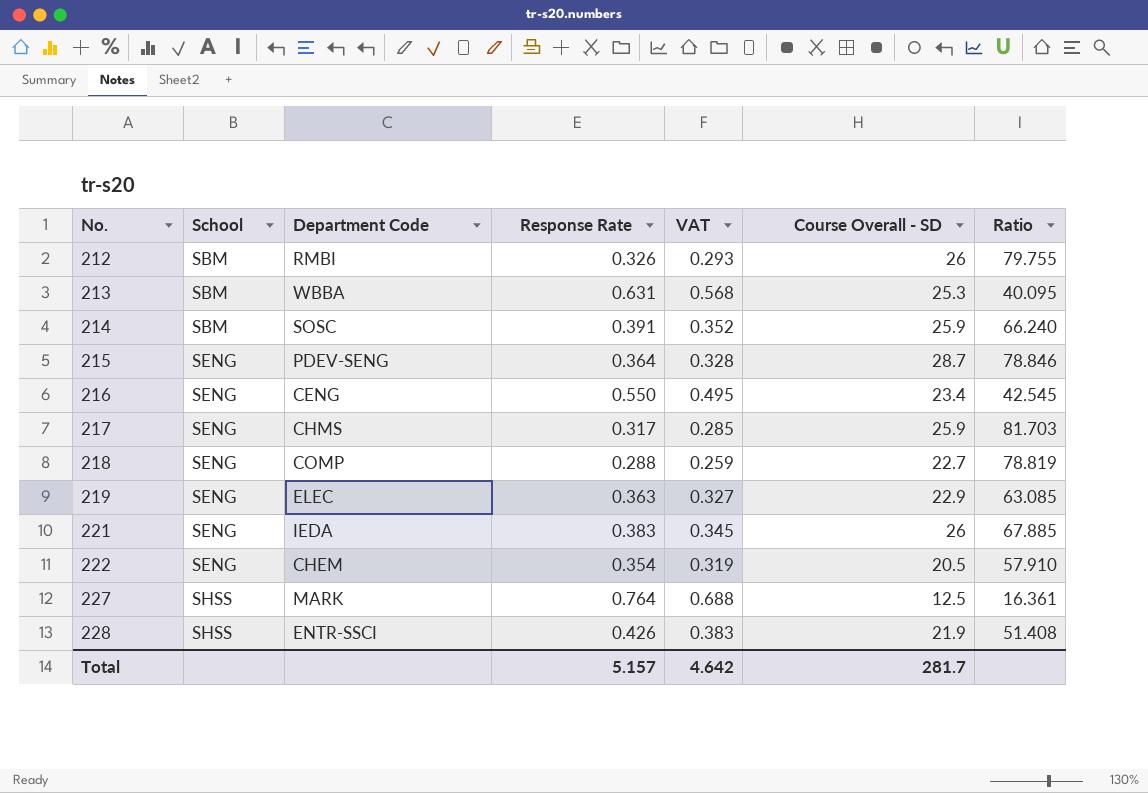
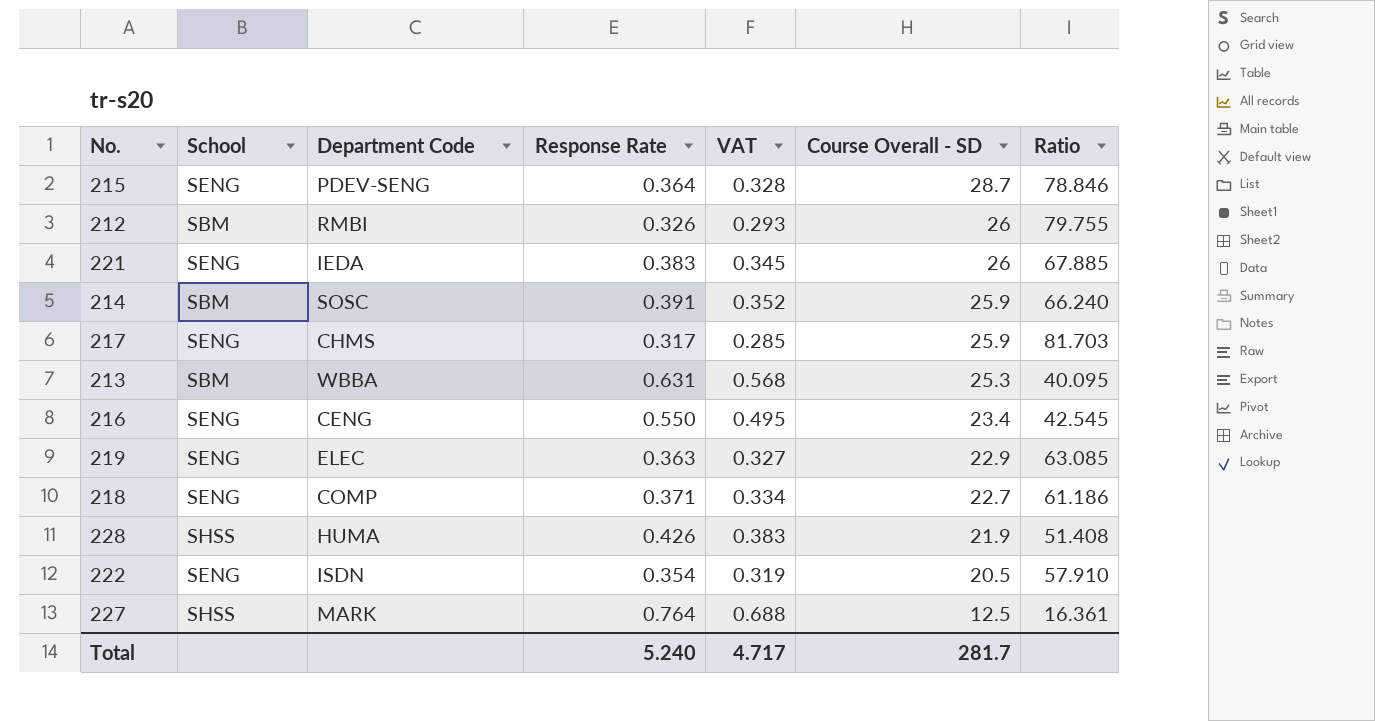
row order: No. ascending -> Course Overall - SD descending
218 | Response Rate: 0.288 -> 0.371
218 | VAT: 0.259 -> 0.334
218 | Ratio: 78.819 -> 61.186
228 | Department Code: ENTR-SSCI -> HUMA
222 | Department Code: CHEM -> ISDN
Total | Response Rate: 5.157 -> 5.240
Total | VAT: 4.642 -> 4.717

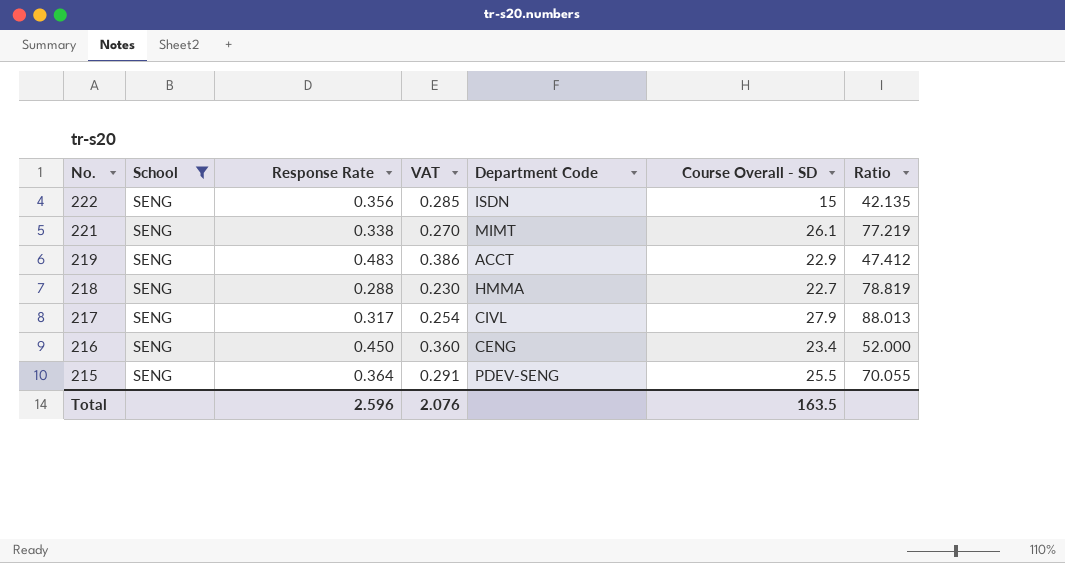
filter: none -> School = SENG
row order: Course Overall - SD descending -> No. descending
column VAT | formula: [Response Rate] * 0.9 -> [Response Rate] * 0.8
column Department Code | position: 3 -> 5
222 | Response Rate: 0.354 -> 0.356
222 | Course Overall - SD: 20.5 -> 15
222 | Ratio: 57.910 -> 42.135
221 | Response Rate: 0.383 -> 0.338
221 | Department Code: IEDA -> MIMT
221 | Course Overall - SD: 26 -> 26.1
221 | Ratio: 67.885 -> 77.219
219 | Response Rate: 0.363 -> 0.483
219 | Department Code: ELEC -> ACCT
219 | Ratio: 63.085 -> 47.412
218 | Response Rate: 0.371 -> 0.288
218 | Department Code: COMP -> HMMA
218 | Ratio: 61.186 -> 78.819
217 | Department Code: CHMS -> CIVL
217 | Course Overall - SD: 25.9 -> 27.9
217 | Ratio: 81.703 -> 88.013
216 | Response Rate: 0.550 -> 0.450
216 | Ratio: 42.545 -> 52.000
215 | Course Overall - SD: 28.7 -> 25.5
215 | Ratio: 78.846 -> 70.055
Total | Response Rate: 5.240 -> 2.596
Total | VAT: 4.717 -> 2.076
Total | Course Overall - SD: 281.7 -> 163.5

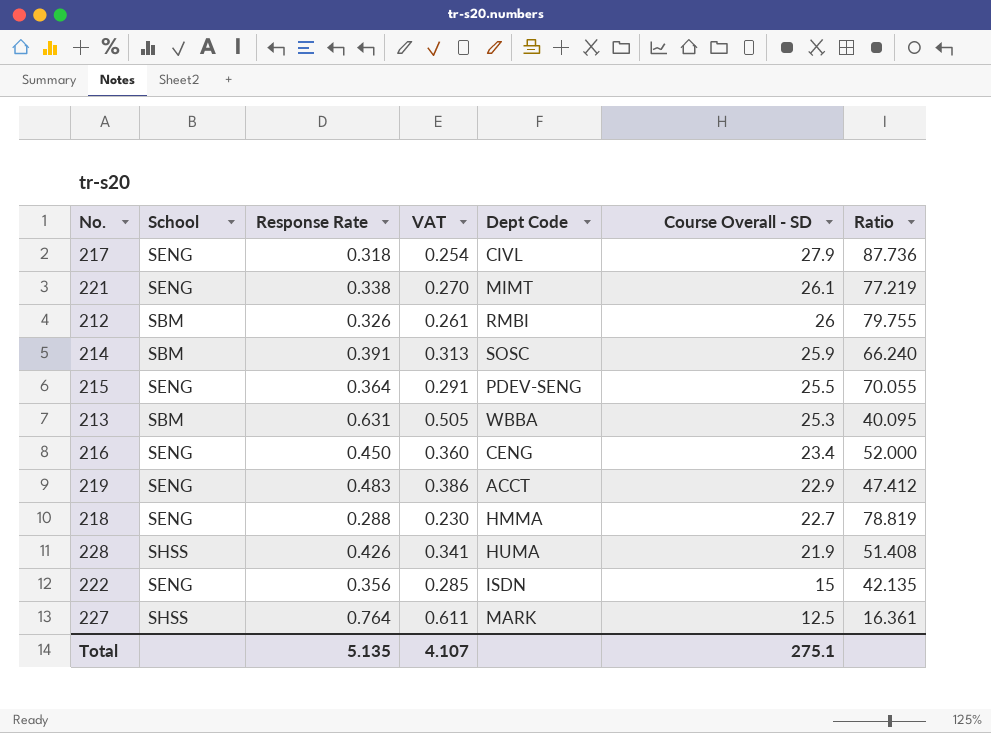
filter: School = SENG -> none
row order: No. descending -> Course Overall - SD descending
column name: Department Code -> Dept Code
217 | Response Rate: 0.317 -> 0.318
217 | Ratio: 88.013 -> 87.736
Total | Response Rate: 2.596 -> 5.135
Total | VAT: 2.076 -> 4.107
Total | Course Overall - SD: 163.5 -> 275.1

